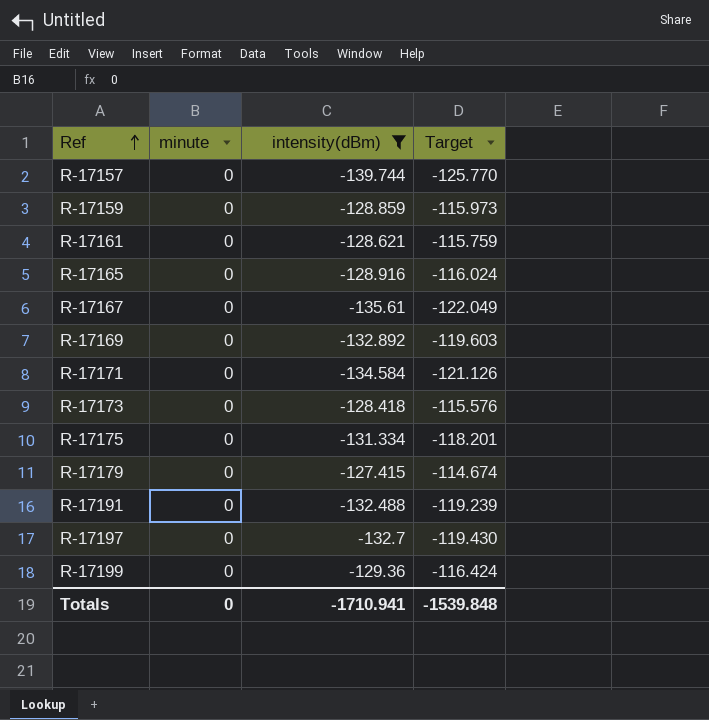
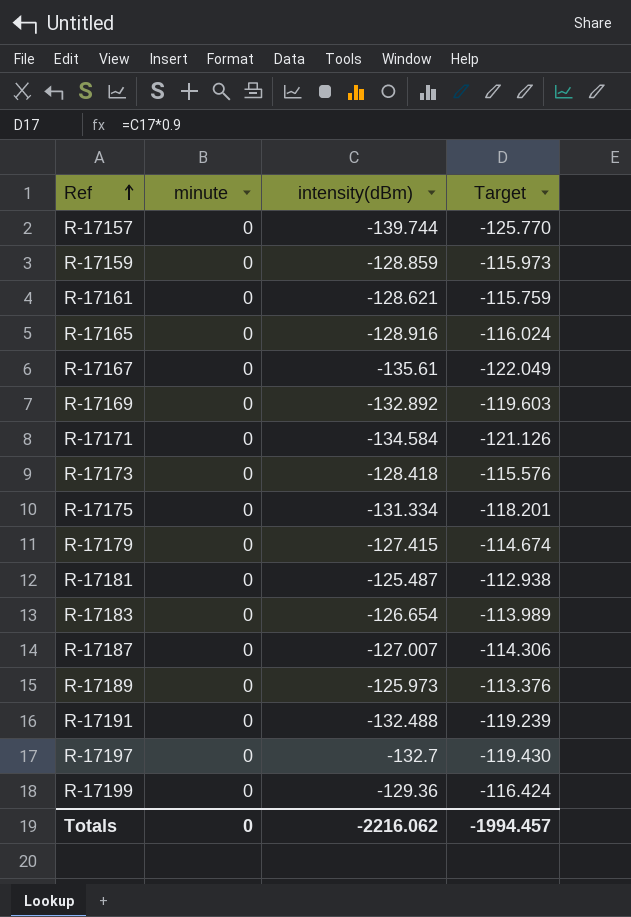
filter: intensity(dBm) <= -127.415 -> none
Totals | intensity(dBm): -1710.941 -> -2216.062
Totals | Target: -1539.848 -> -1994.457

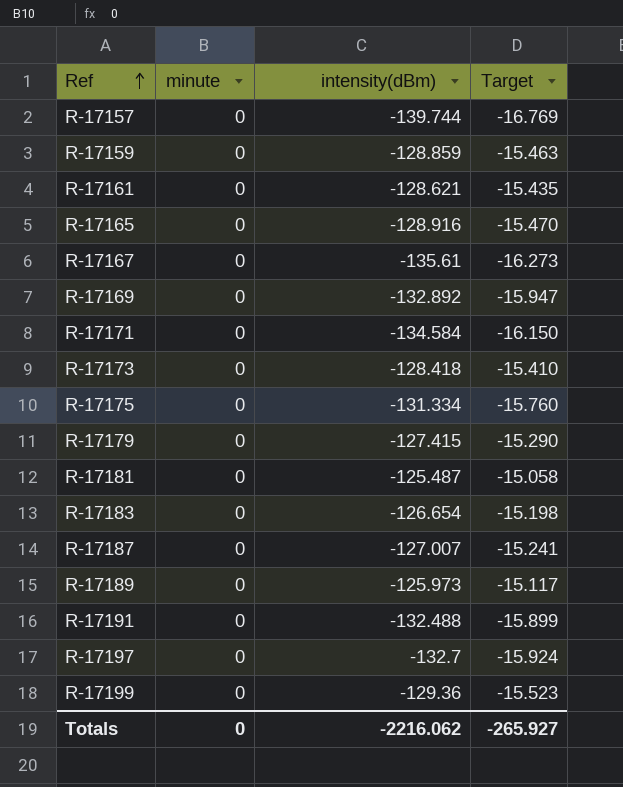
column Target | formula: [intensity(dBm)] * 0.9 -> [intensity(dBm)] * 0.12
Totals | Target: -1994.457 -> -265.927

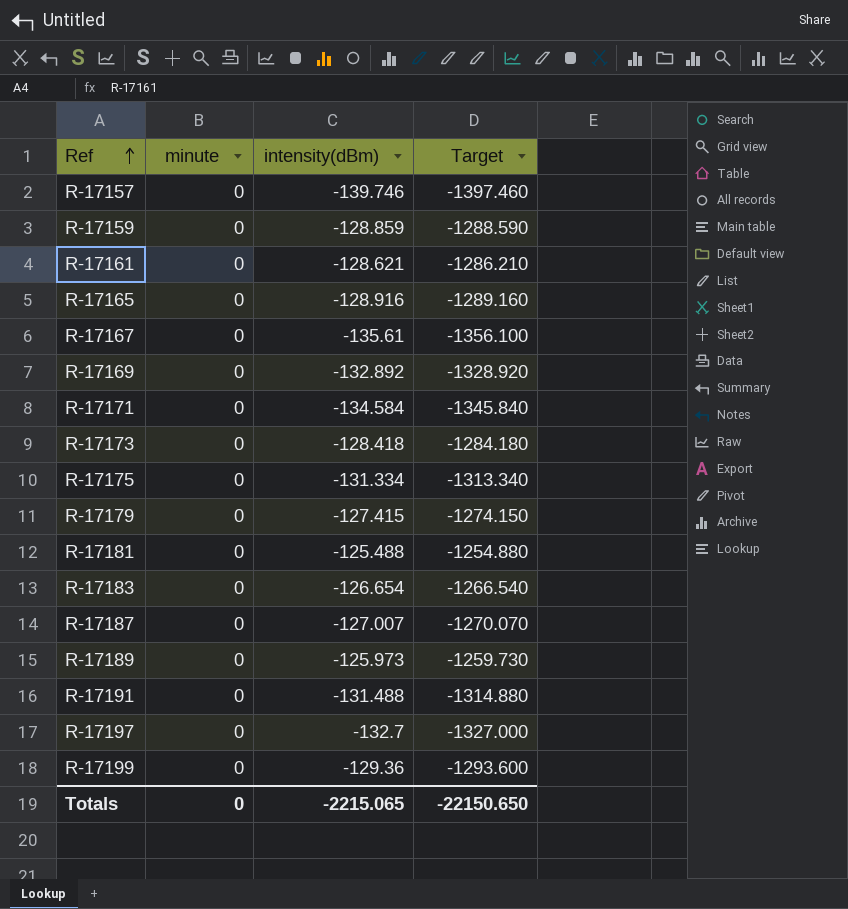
column Target | formula: [intensity(dBm)] * 0.12 -> [intensity(dBm)] * 10
R-17157 | intensity(dBm): -139.744 -> -139.746
R-17181 | intensity(dBm): -125.487 -> -125.488
R-17191 | intensity(dBm): -132.488 -> -131.488
Totals | intensity(dBm): -2216.062 -> -2215.065
Totals | Target: -265.927 -> -22150.650

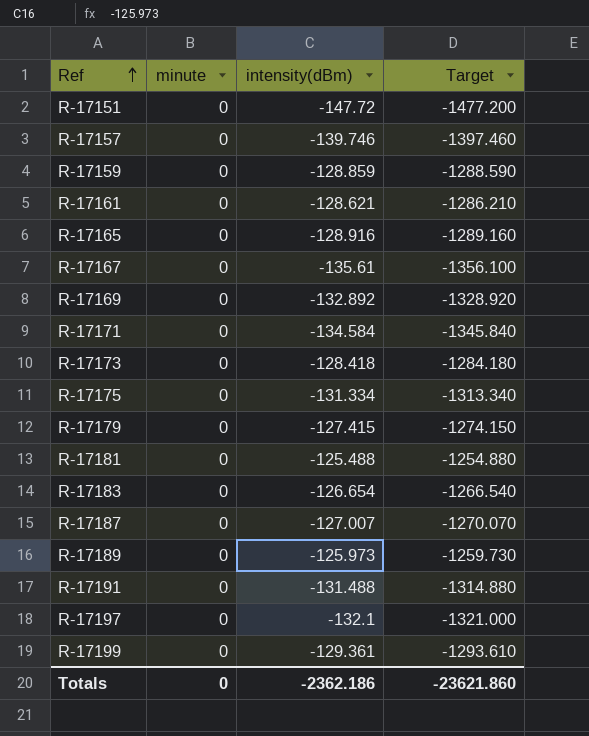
row R-17151: none -> 0 | -147.72 | -1477.200
R-17197 | intensity(dBm): -132.7 -> -132.1
R-17197 | Target: -1327.000 -> -1321.000
R-17199 | intensity(dBm): -129.36 -> -129.361
R-17199 | Target: -1293.600 -> -1293.610
Totals | intensity(dBm): -2215.065 -> -2362.186
Totals | Target: -22150.650 -> -23621.860

